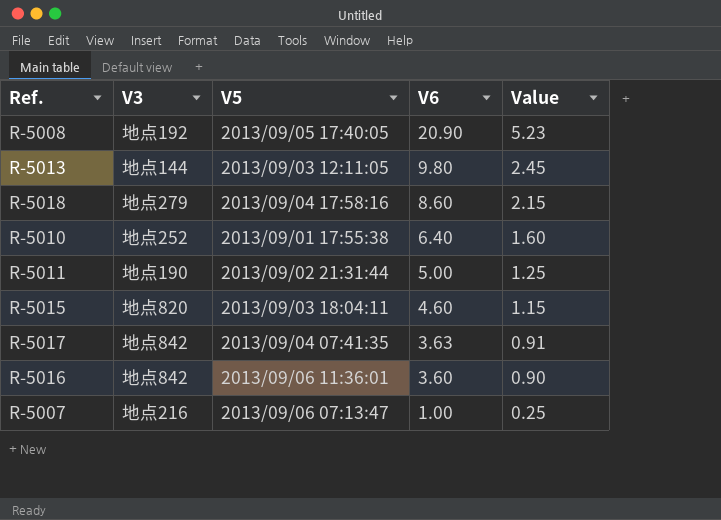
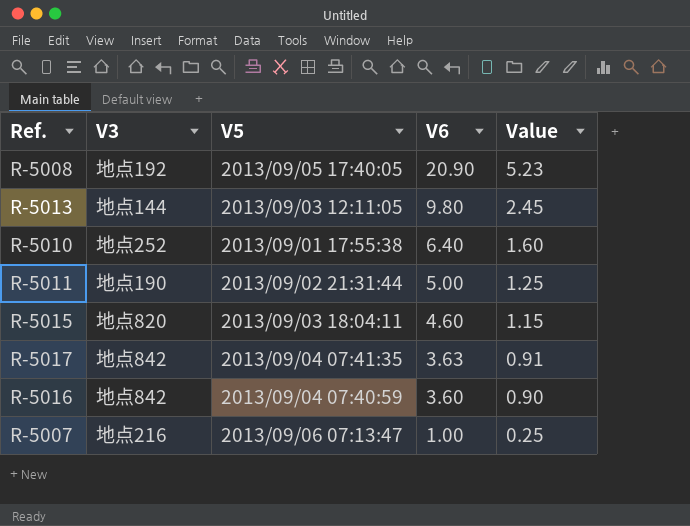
row R-5018: 地点279 | 2013/09/04 17:58:16 | 8.60 | 2.15 -> none
R-5016 | V5: 2013/09/06 11:36:01 -> 2013/09/04 07:40:59

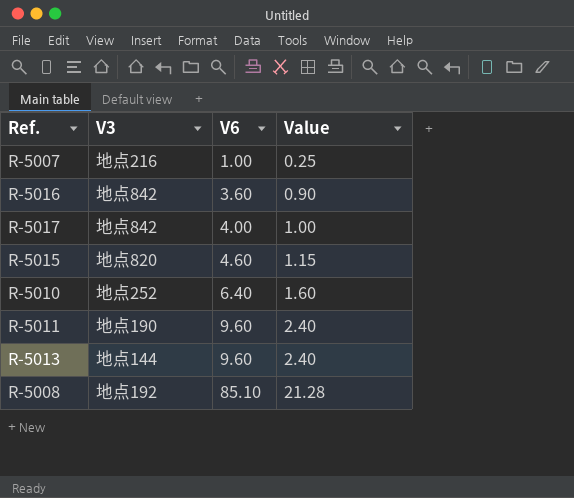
row order: V6 descending -> V6 ascending
column V5 | position: 3 -> none
R-5017 | V6: 3.63 -> 4.00
R-5017 | Value: 0.91 -> 1.00
R-5011 | V6: 5.00 -> 9.60
R-5011 | Value: 1.25 -> 2.40
R-5013 | V6: 9.80 -> 9.60
R-5013 | Value: 2.45 -> 2.40
R-5008 | V6: 20.90 -> 85.10
R-5008 | Value: 5.23 -> 21.28

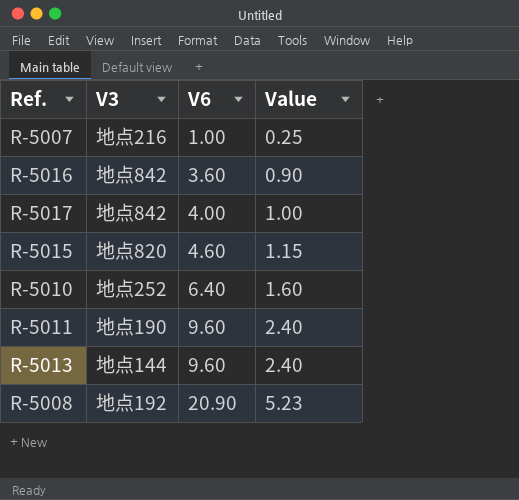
R-5008 | V6: 85.10 -> 20.90
R-5008 | Value: 21.28 -> 5.23

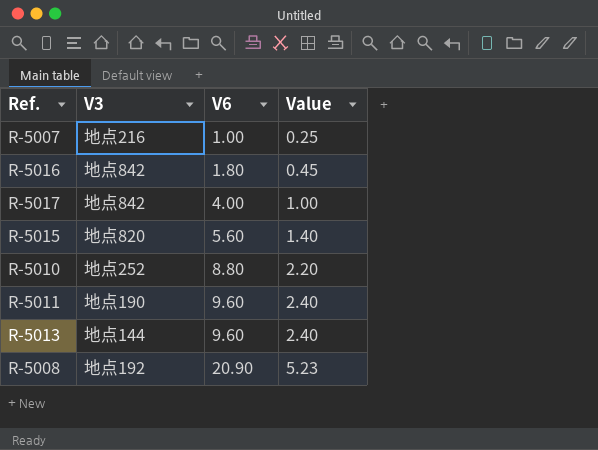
R-5016 | V6: 3.60 -> 1.80
R-5016 | Value: 0.90 -> 0.45
R-5015 | V6: 4.60 -> 5.60
R-5015 | Value: 1.15 -> 1.40
R-5010 | V6: 6.40 -> 8.80
R-5010 | Value: 1.60 -> 2.20

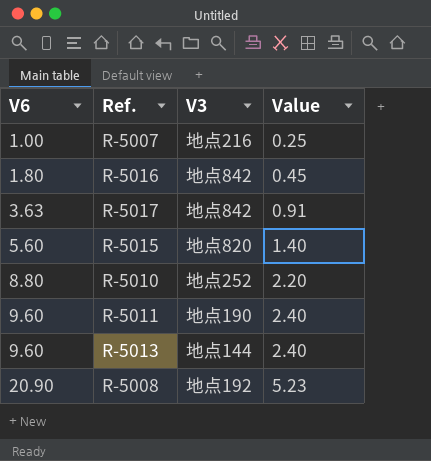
column V6 | position: 3 -> 1
R-5017 | V6: 4.00 -> 3.63
R-5017 | Value: 1.00 -> 0.91

